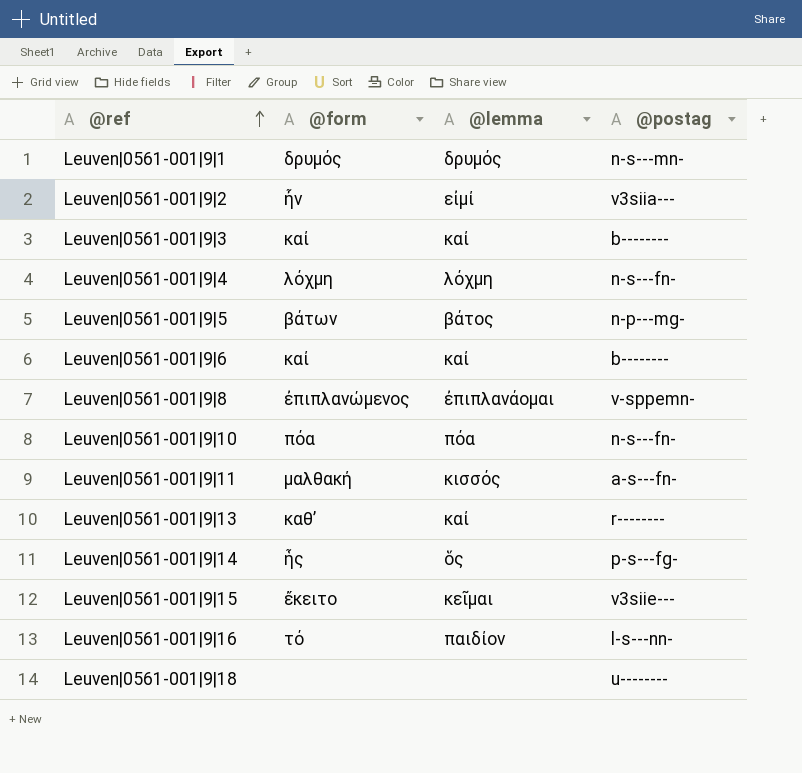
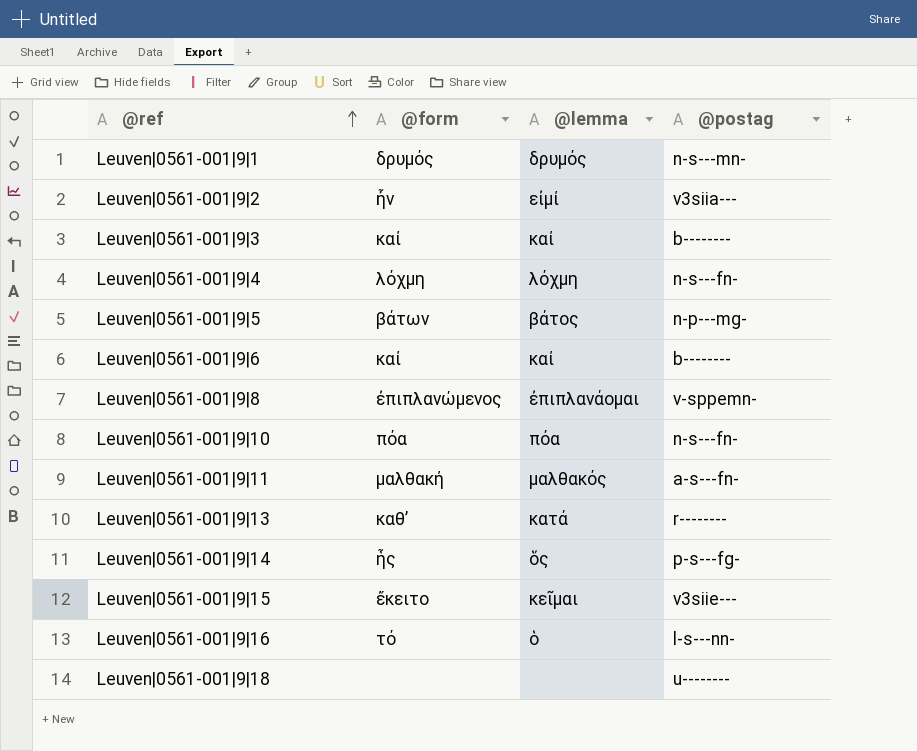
Leuven|0561-001|9|11 | @lemma: κισσός -> μαλθακός
Leuven|0561-001|9|13 | @lemma: καί -> κατά
Leuven|0561-001|9|16 | @lemma: παιδίον -> ὁ

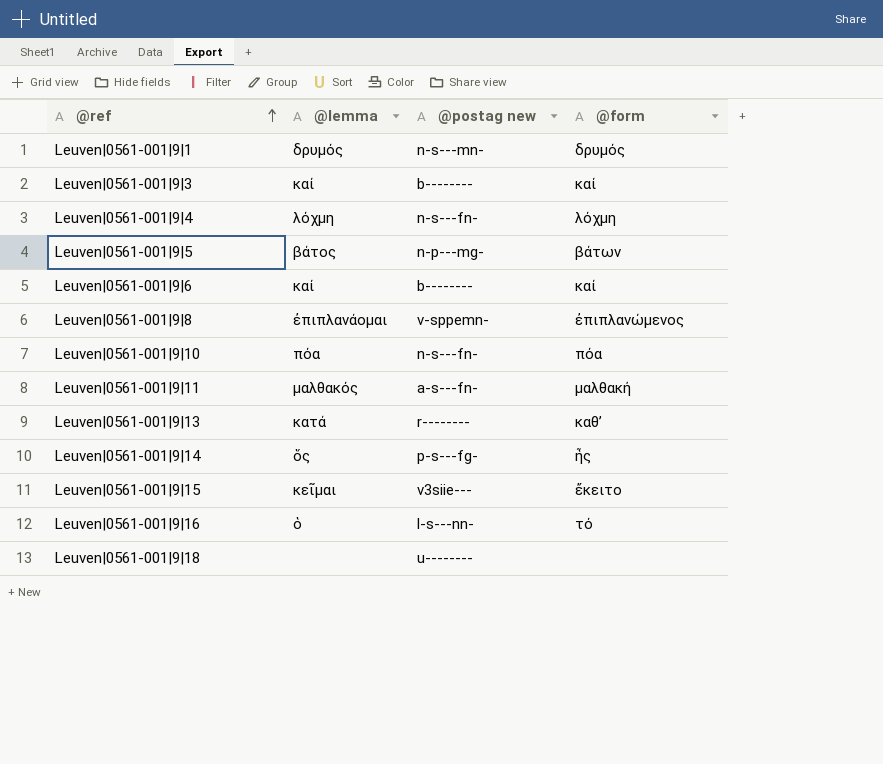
column name: @postag -> @postag new
column @form | position: 2 -> 4
row Leuven|0561-001|9|2: ἦν | εἰμί | v3siia--- -> none

